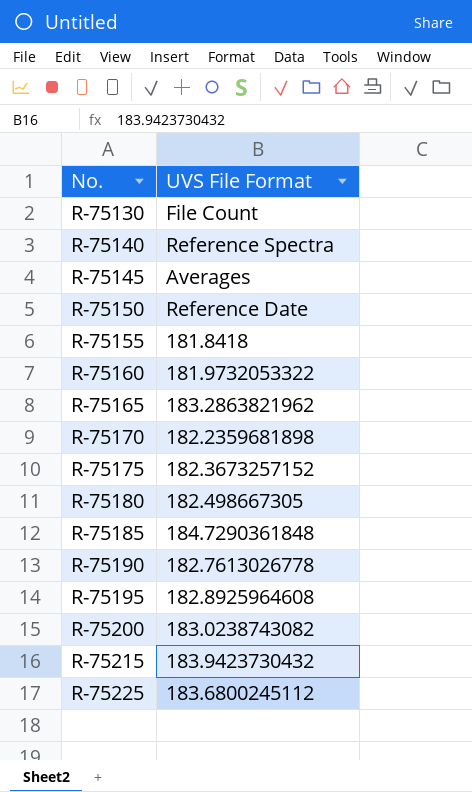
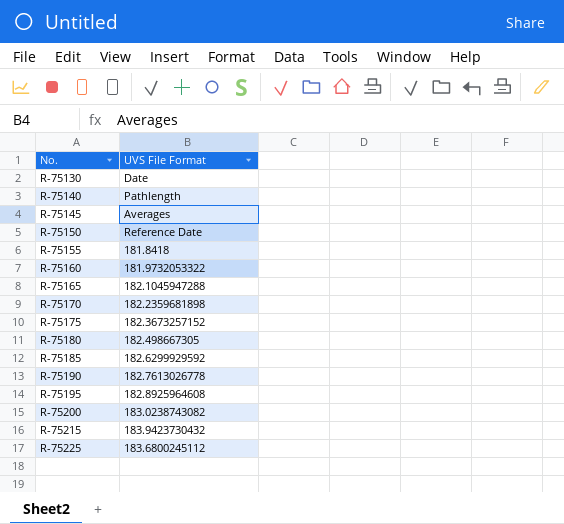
R-75130 | UVS File Format: File Count -> Date
R-75140 | UVS File Format: Reference Spectra -> Pathlength
R-75165 | UVS File Format: 183.2863821962 -> 182.1045947288
R-75185 | UVS File Format: 184.7290361848 -> 182.6299929592

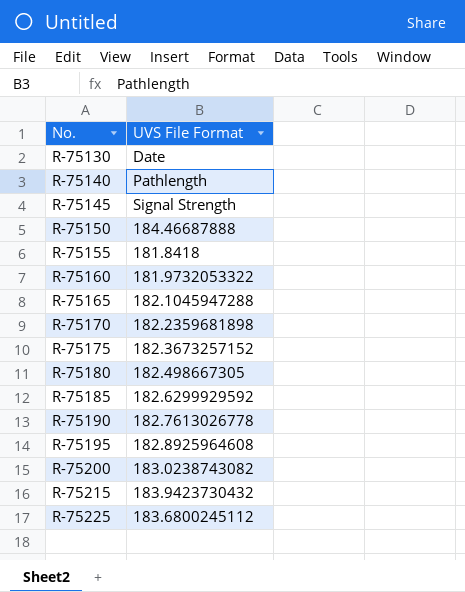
R-75145 | UVS File Format: Averages -> Signal Strength
R-75150 | UVS File Format: Reference Date -> 184.46687888

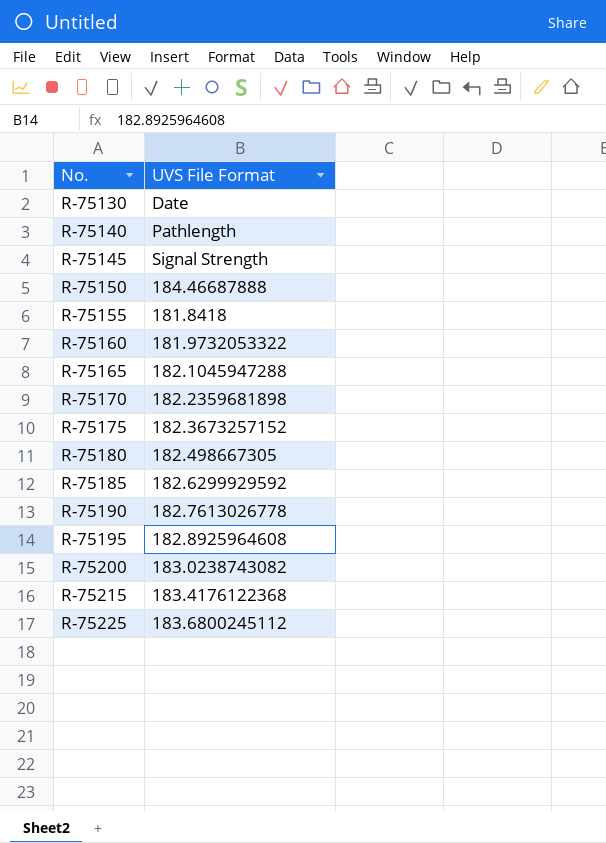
R-75215 | UVS File Format: 183.9423730432 -> 183.4176122368

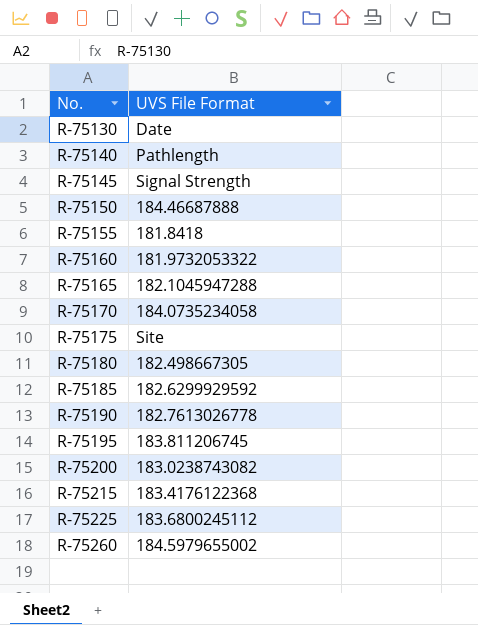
R-75170 | UVS File Format: 182.2359681898 -> 184.0735234058
R-75175 | UVS File Format: 182.3673257152 -> Site
R-75195 | UVS File Format: 182.8925964608 -> 183.811206745
row R-75260: none -> 184.5979655002

